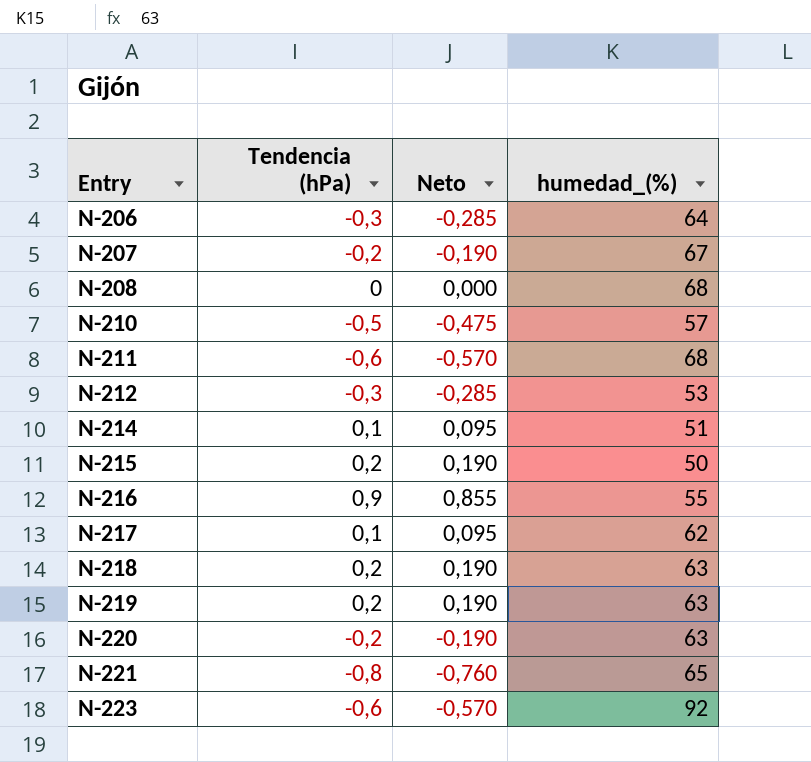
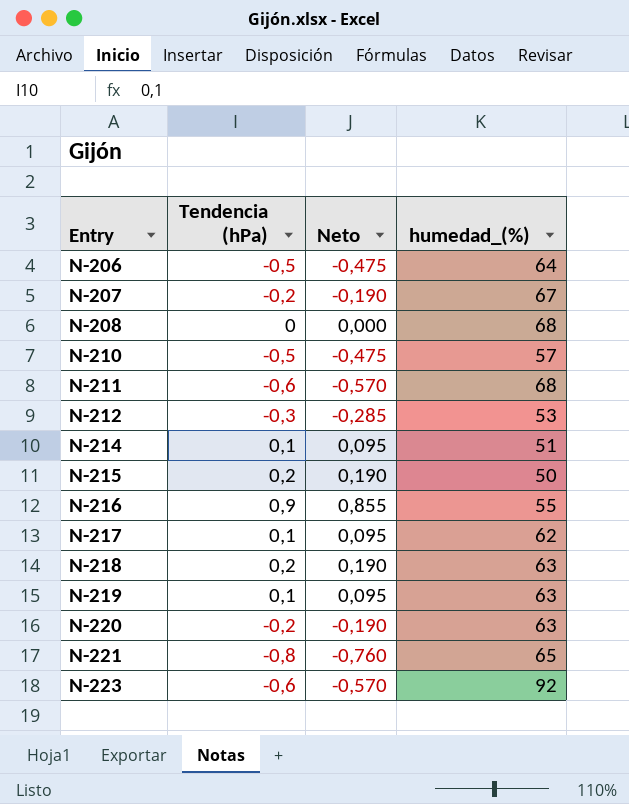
N-206 | Tendencia (hPa): -0,3 -> -0,5
N-206 | Neto: -0,285 -> -0,475
N-219 | Tendencia (hPa): 0,2 -> 0,1
N-219 | Neto: 0,190 -> 0,095

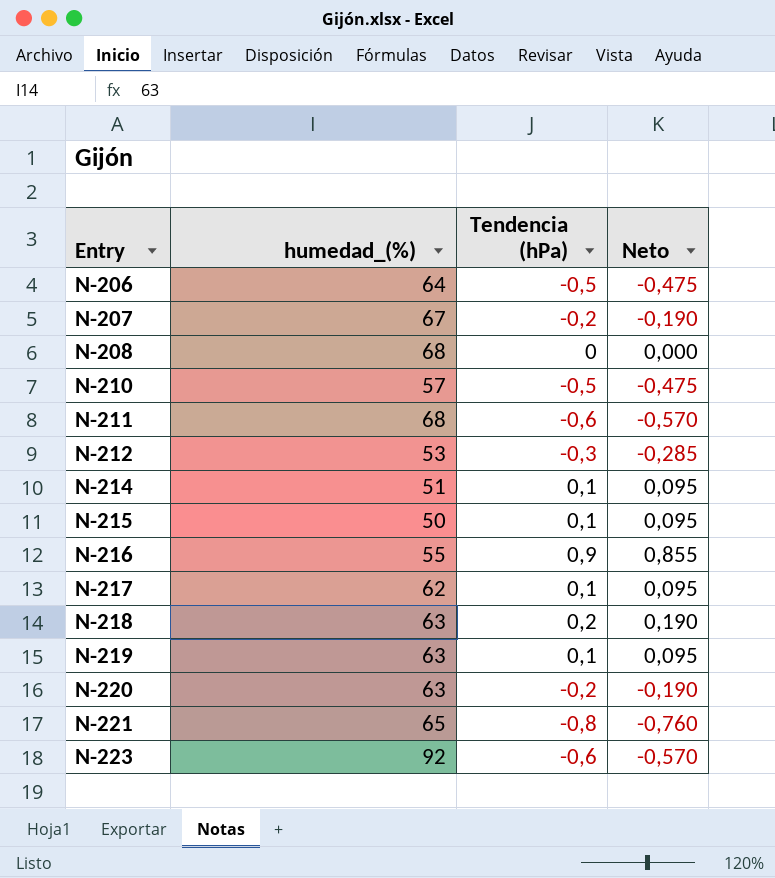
column humedad_(%) | position: 4 -> 2
N-215 | Tendencia (hPa): 0,2 -> 0,1
N-215 | Neto: 0,190 -> 0,095

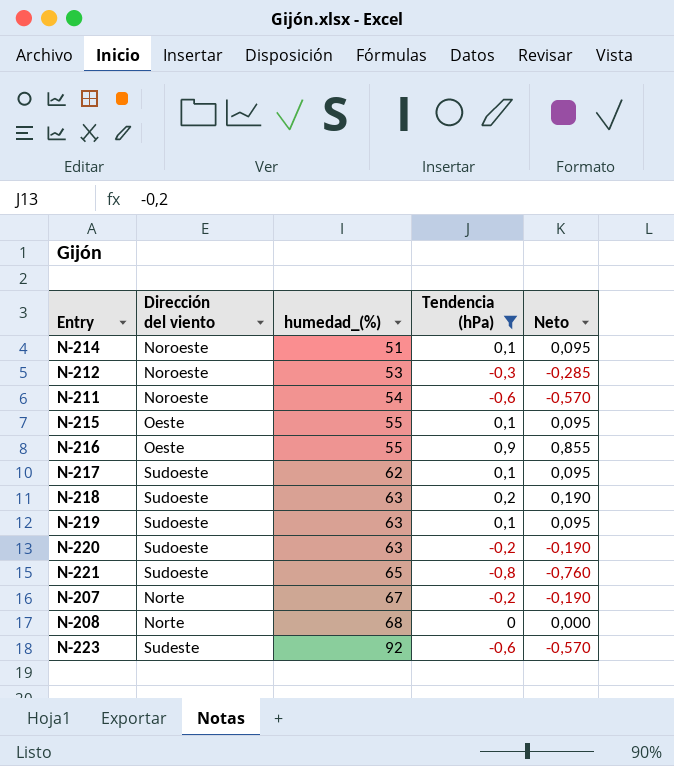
filter: none -> Tendencia (hPa) != -0,5
row order: Entry ascending -> humedad_(%) ascending
column Dirección del viento | position: none -> 2
N-211 | humedad_(%): 68 -> 54
N-215 | humedad_(%): 50 -> 55

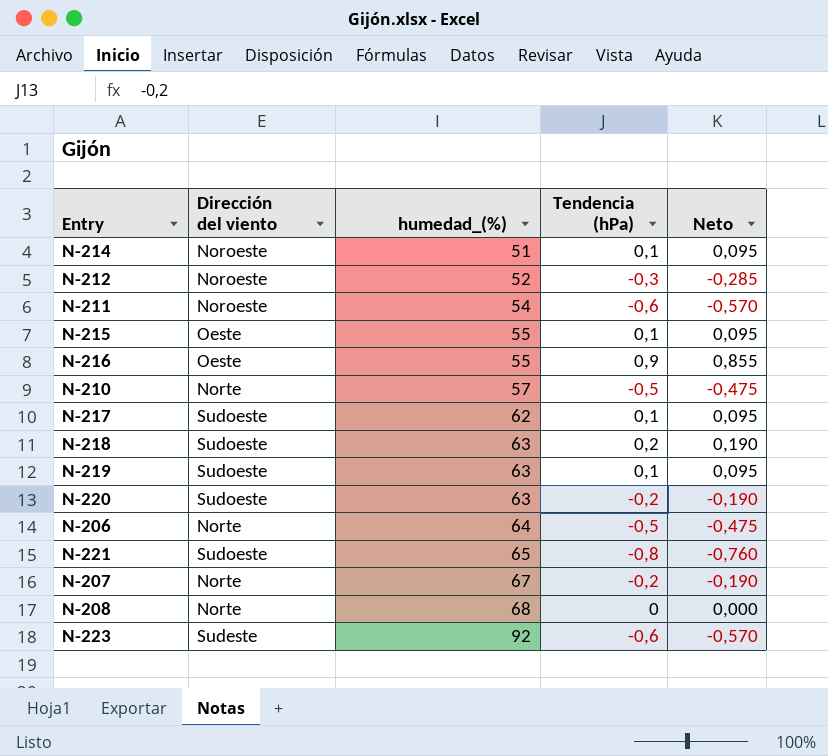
filter: Tendencia (hPa) != -0,5 -> none
N-212 | humedad_(%): 53 -> 52

